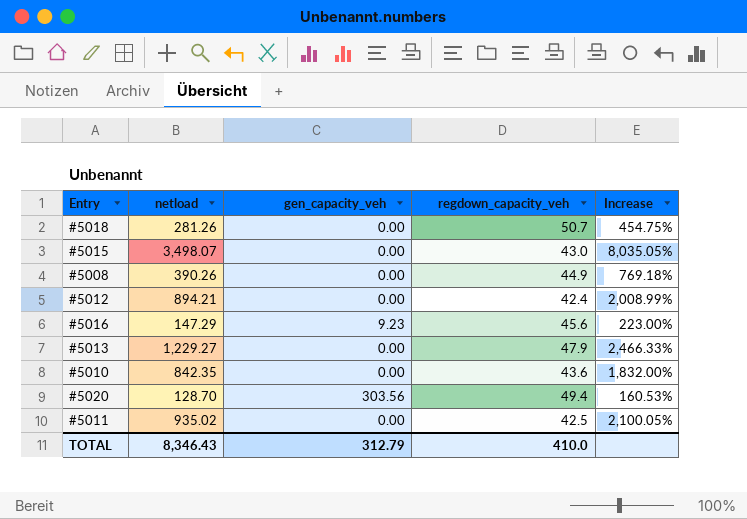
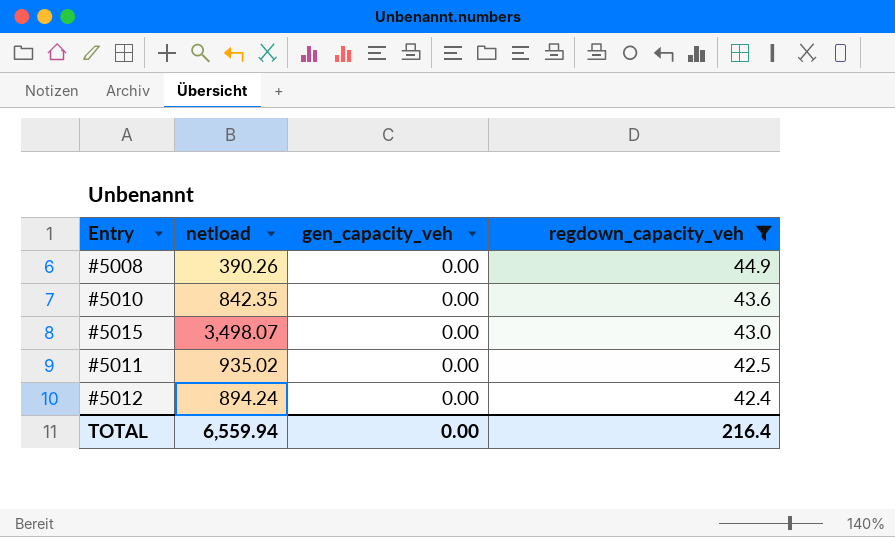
filter: none -> regdown_capacity_veh <= 44.9
row order: none -> regdown_capacity_veh descending
column Increase | formula: ([netload] - [regdown_capacity_veh]) / [regdown_capacity_veh] -> none
#5012 | netload: 894.21 -> 894.24
TOTAL | netload: 8,346.43 -> 6,559.94
TOTAL | gen_capacity_veh: 312.79 -> 0.00
TOTAL | regdown_capacity_veh: 410.0 -> 216.4

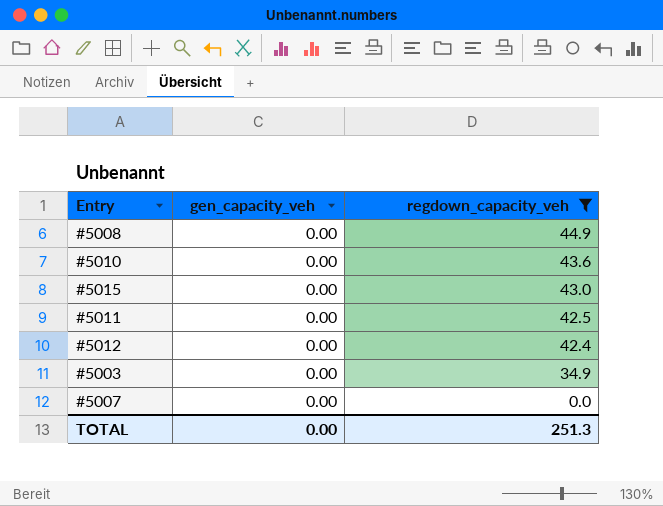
column netload | position: 2 -> none
row #5003: none -> 0.00 | 34.9
row #5007: none -> 0.00 | 0.0
TOTAL | regdown_capacity_veh: 216.4 -> 251.3

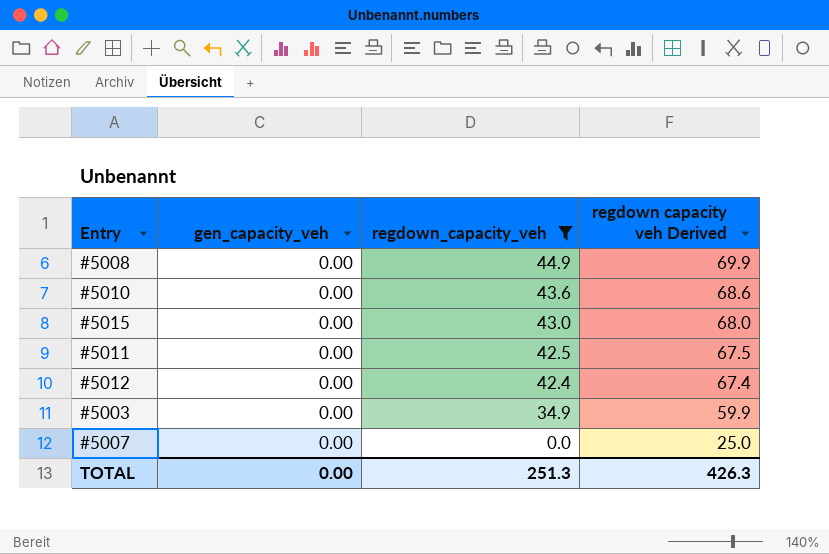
column regdown capacity veh Derived | formula: none -> [regdown_capacity_veh] + 25

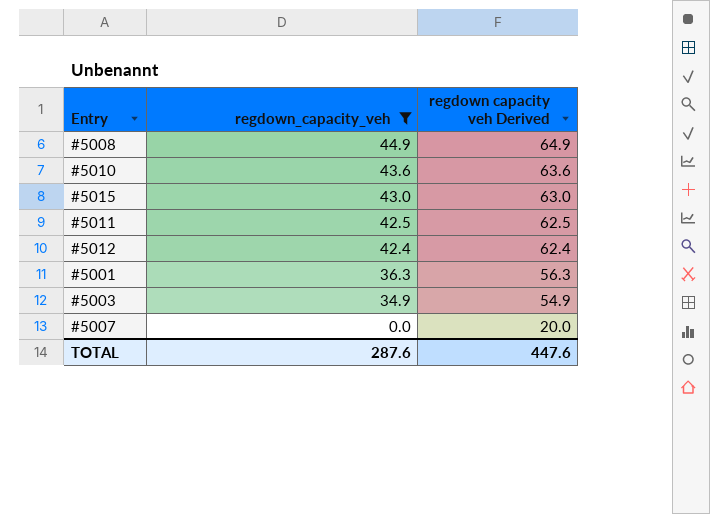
column gen_capacity_veh | position: 2 -> none
column regdown capacity veh Derived | formula: [regdown_capacity_veh] + 25 -> [regdown_capacity_veh] + 20
row #5001: none -> 36.3 | 56.3
TOTAL | regdown_capacity_veh: 251.3 -> 287.6
TOTAL | regdown capacity veh Derived: 426.3 -> 447.6

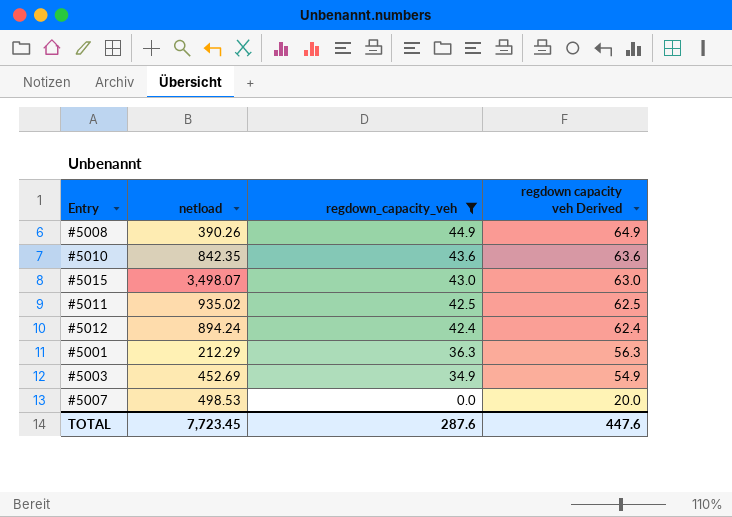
column netload | position: none -> 2

